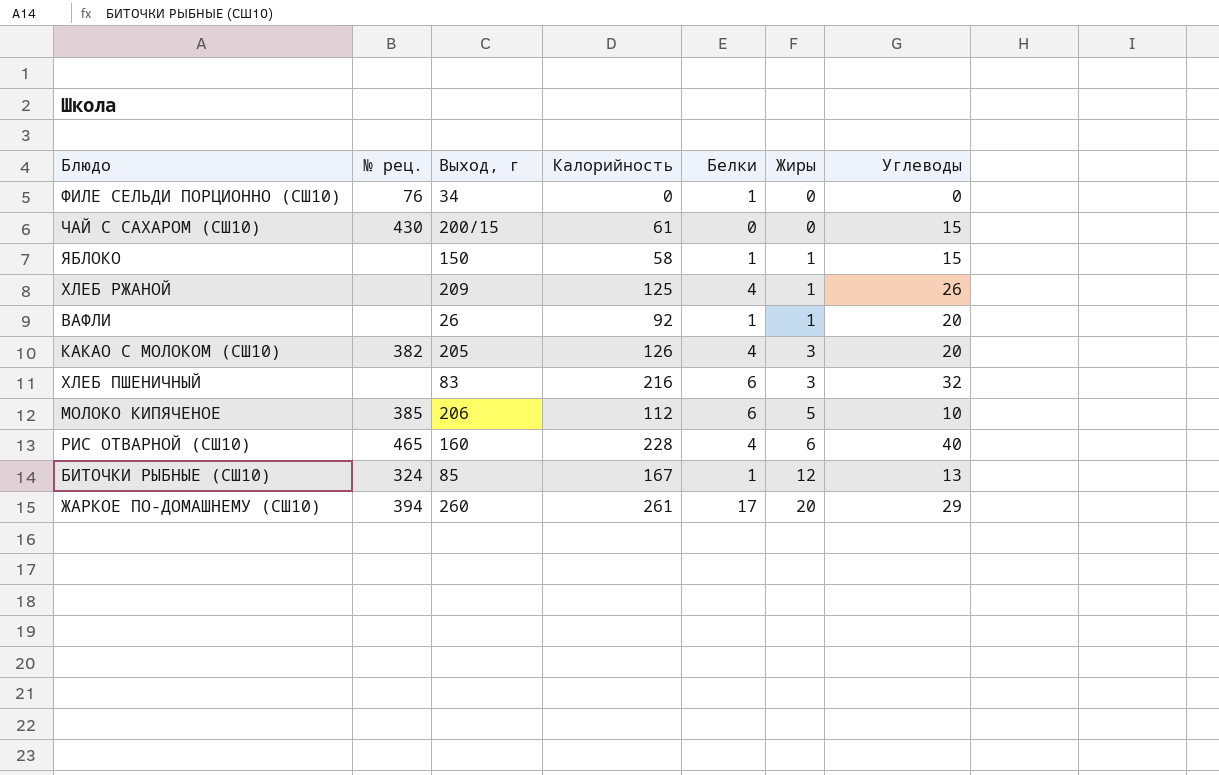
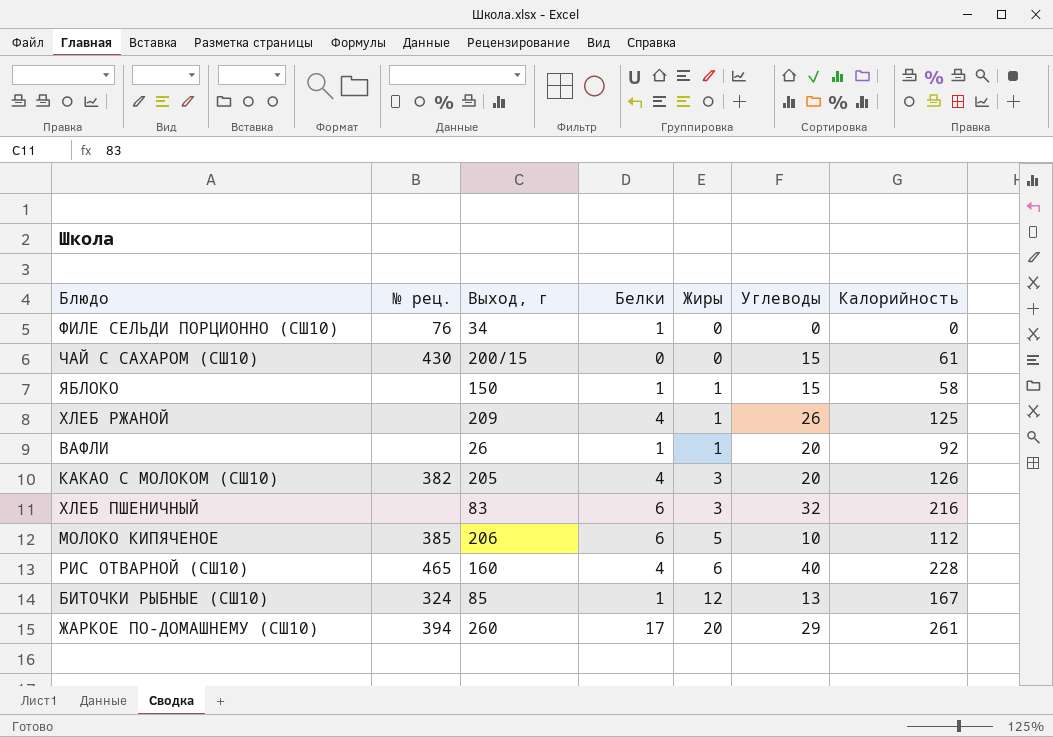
column Калорийность | position: 4 -> 7

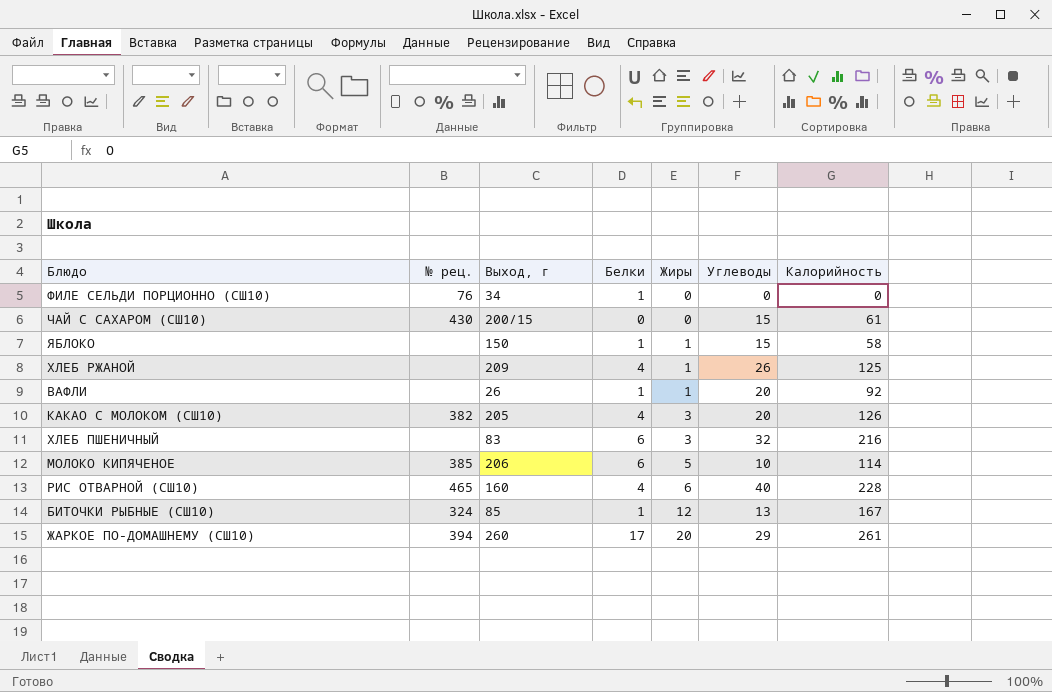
МОЛОКО КИПЯЧЕНОЕ | Калорийность: 112 -> 114

